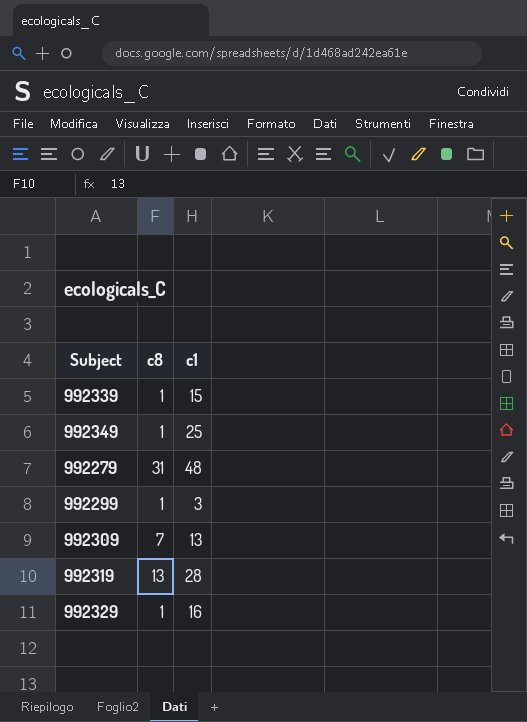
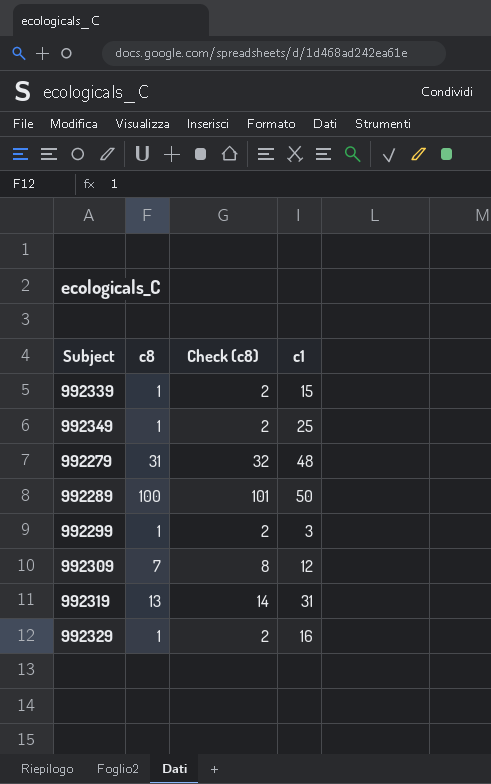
column Check (c8) | formula: none -> [c8] + 1
row 992289: none -> 100 | 101 | 50
992309 | c1: 13 -> 12
992319 | c1: 28 -> 31

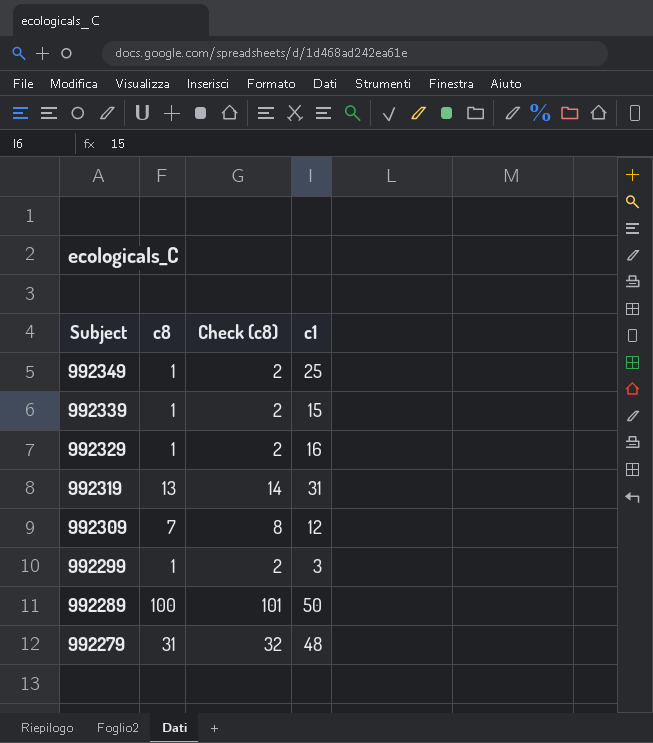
row order: none -> Subject descending

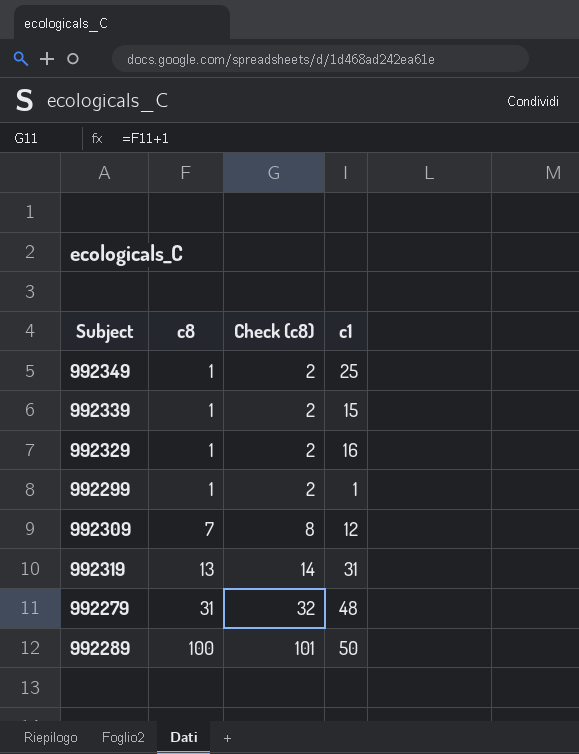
row order: Subject descending -> c8 ascending
992299 | c1: 3 -> 1

